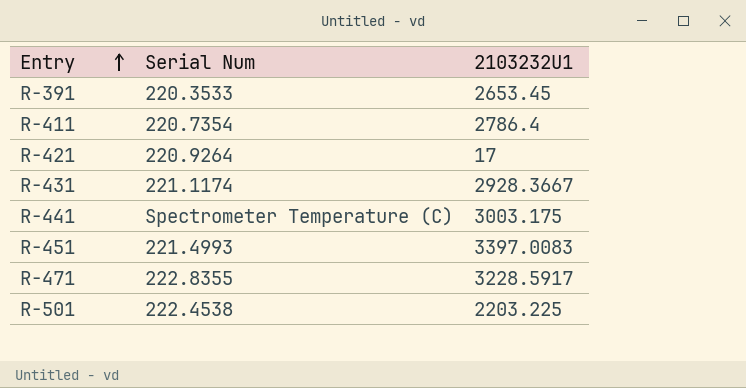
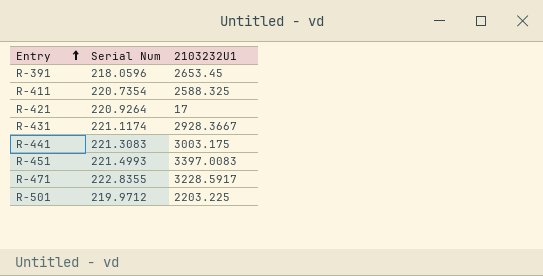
R-391 | Serial Num: 220.3533 -> 218.0596
R-411 | 2103232U1: 2786.4 -> 2588.325
R-441 | Serial Num: Spectrometer Temperature (C) -> 221.3083
R-501 | Serial Num: 222.4538 -> 219.9712

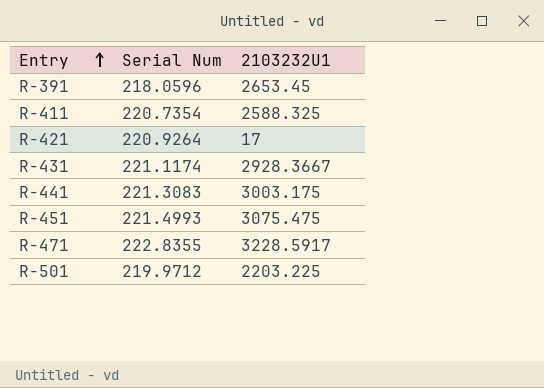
R-451 | 2103232U1: 3397.0083 -> 3075.475

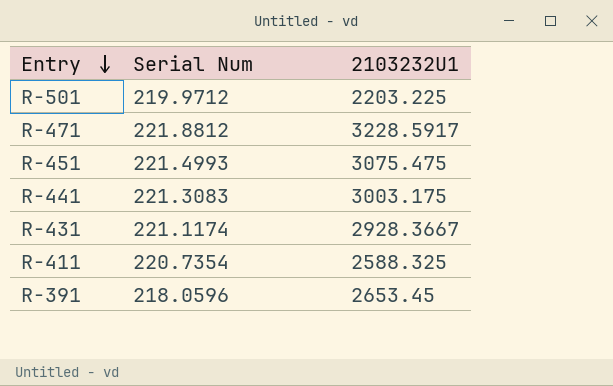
row order: Entry ascending -> Entry descending
row R-421: 220.9264 | 17 -> none
R-471 | Serial Num: 222.8355 -> 221.8812

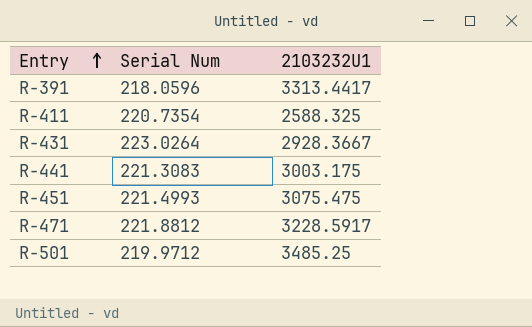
row order: Entry descending -> Entry ascending
R-391 | 2103232U1: 2653.45 -> 3313.4417
R-431 | Serial Num: 221.1174 -> 223.0264
R-501 | 2103232U1: 2203.225 -> 3485.25

